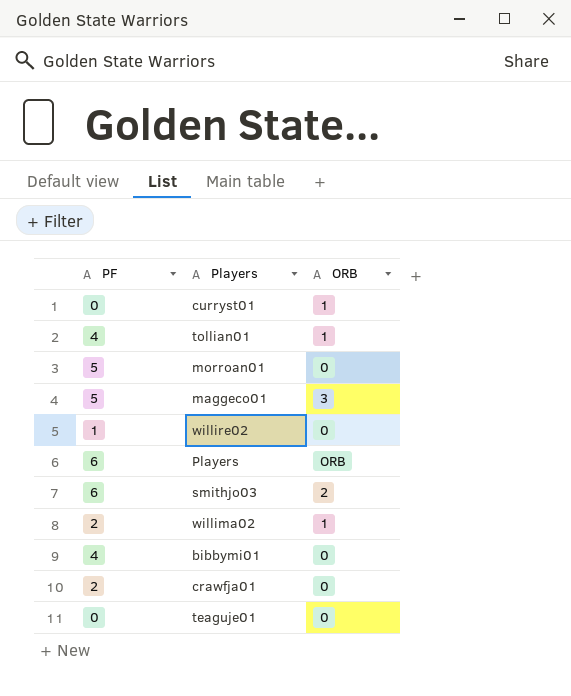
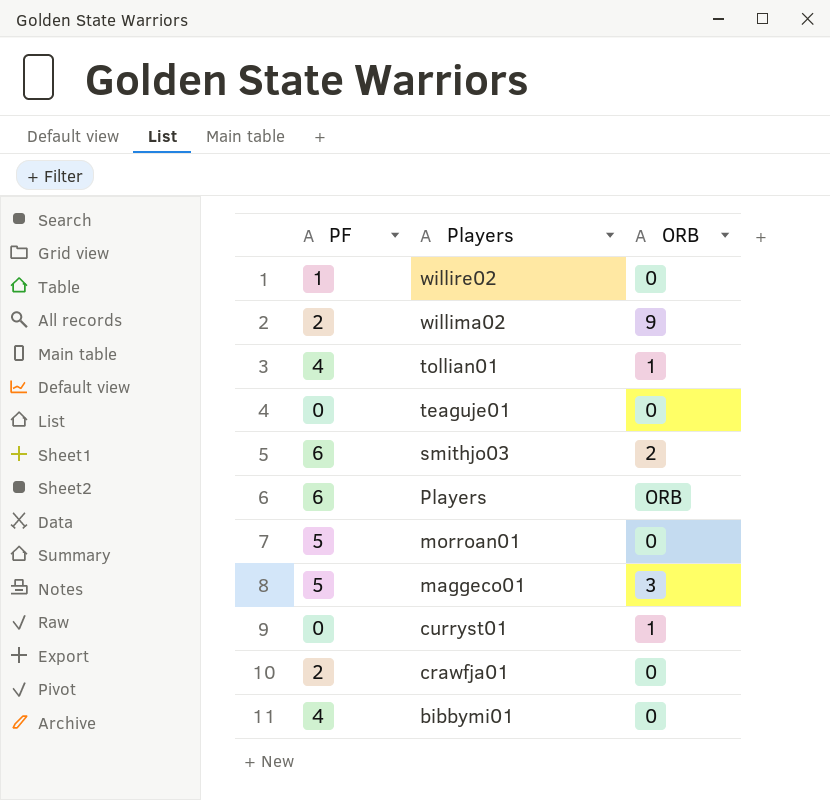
row order: none -> Players descending
willima02 | ORB: 1 -> 9

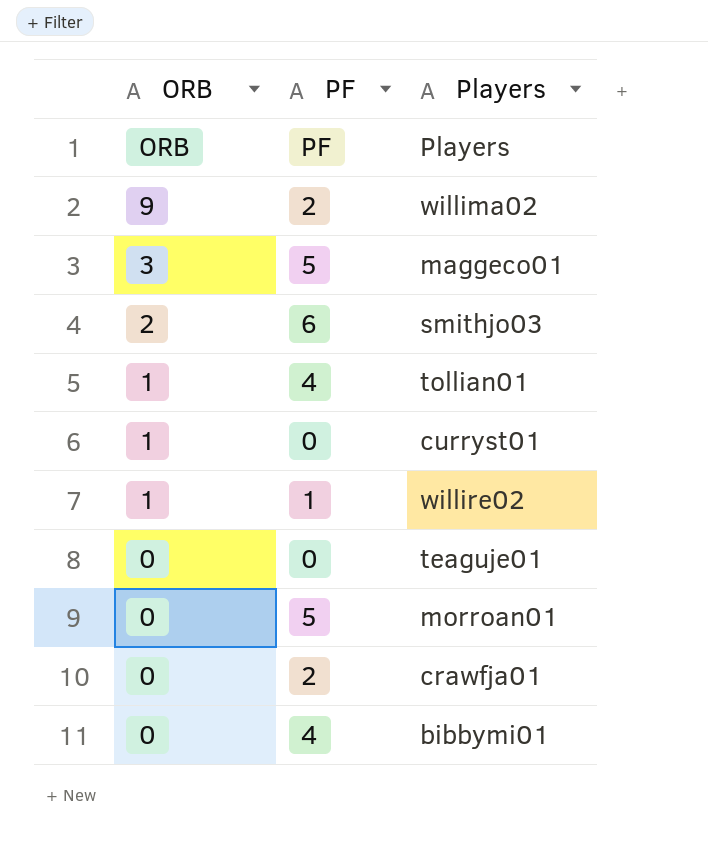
row order: Players descending -> ORB descending
column ORB | position: 3 -> 1
Players | PF: 6 -> PF
willire02 | ORB: 0 -> 1

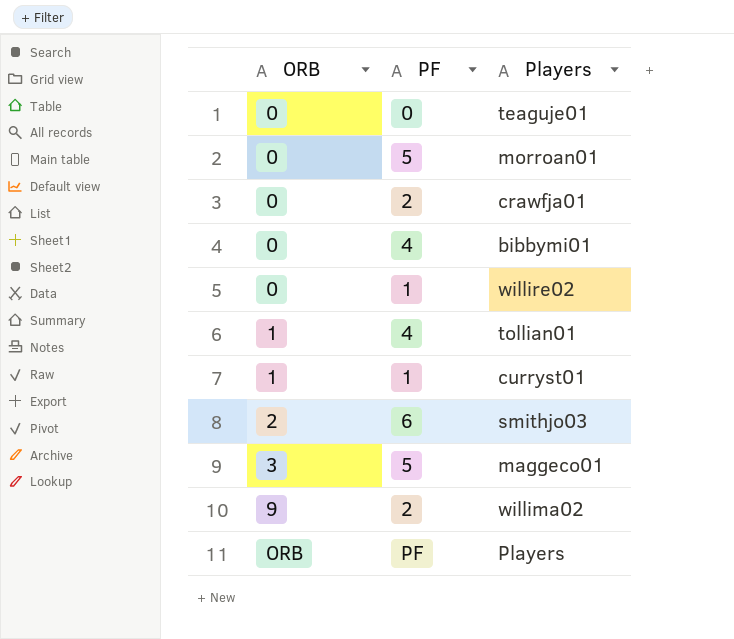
row order: ORB descending -> ORB ascending
willire02 | ORB: 1 -> 0
curryst01 | PF: 0 -> 1

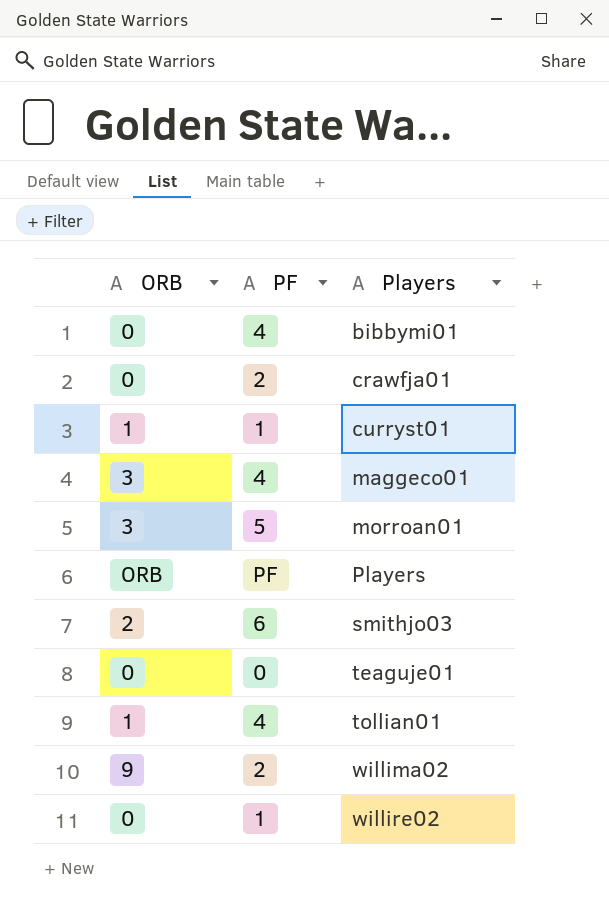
row order: ORB ascending -> Players ascending
maggeco01 | PF: 5 -> 4
morroan01 | ORB: 0 -> 3

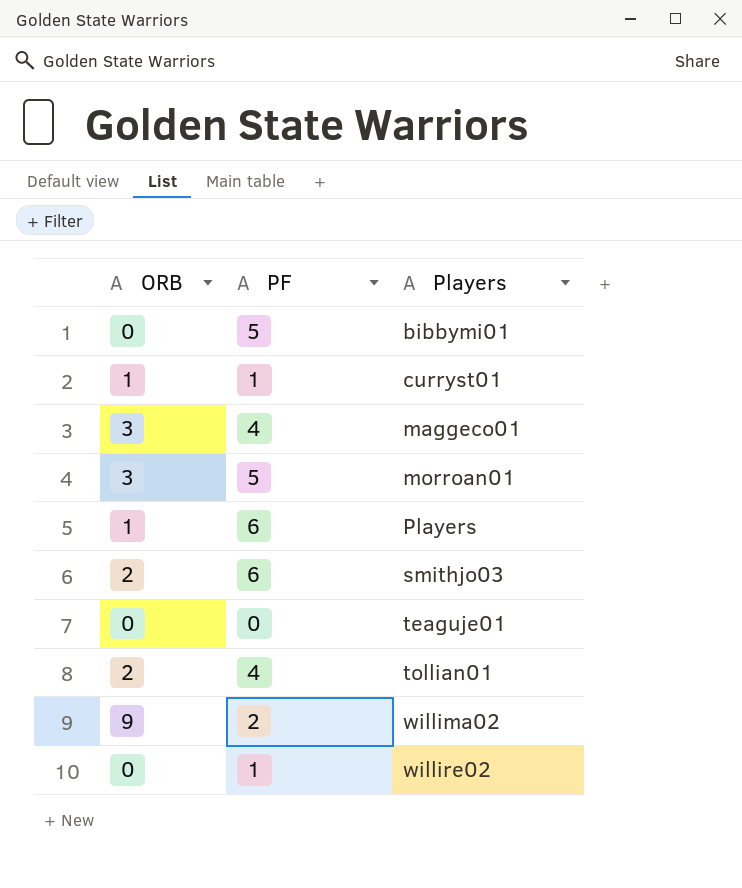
row crawfja01: 0 | 2 -> none
bibbymi01 | PF: 4 -> 5
Players | ORB: ORB -> 1
Players | PF: PF -> 6
tollian01 | ORB: 1 -> 2

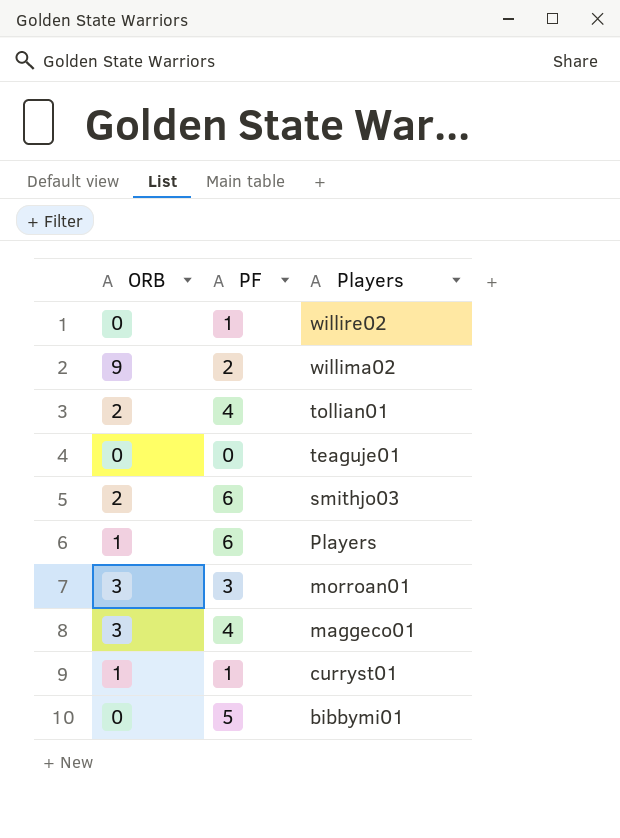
row order: Players ascending -> Players descending
morroan01 | PF: 5 -> 3

